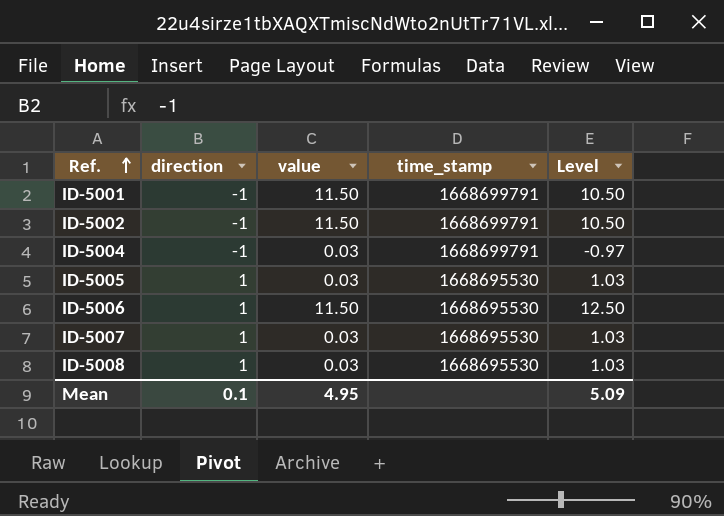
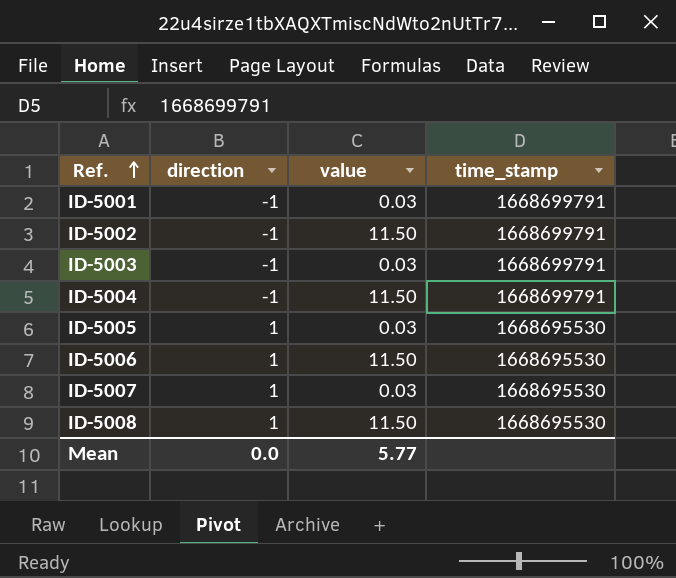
column Level | formula: [direction] + [value] -> none
ID-5001 | value: 11.50 -> 0.03
row ID-5003: none -> -1 | 0.03 | 1668699791
ID-5004 | value: 0.03 -> 11.50
ID-5008 | value: 0.03 -> 11.50
Mean | direction: 0.1 -> 0.0
Mean | value: 4.95 -> 5.77

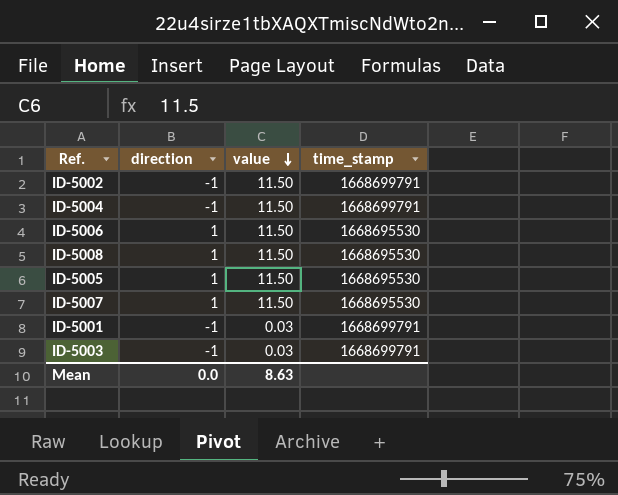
row order: Ref. ascending -> value descending
ID-5005 | value: 0.03 -> 11.50
ID-5007 | value: 0.03 -> 11.50
Mean | value: 5.77 -> 8.63

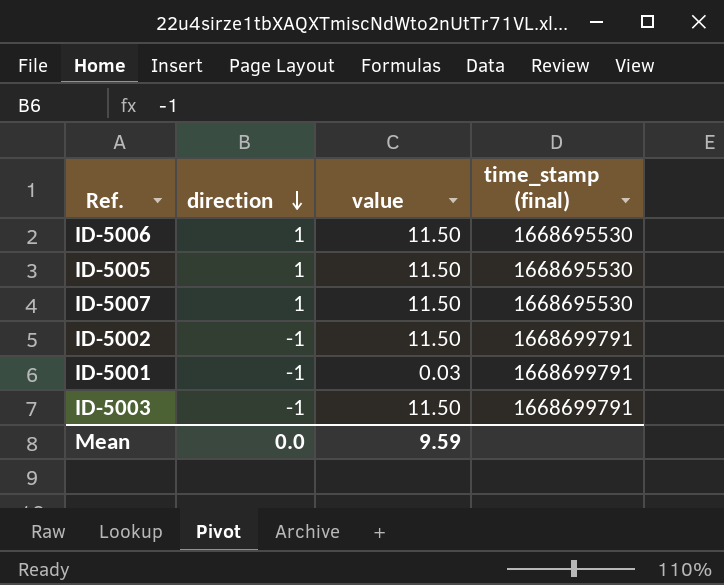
row order: value descending -> direction descending
column name: time_stamp -> time_stamp (final)
row ID-5004: -1 | 11.50 | 1668699791 -> none
row ID-5008: 1 | 11.50 | 1668695530 -> none
ID-5003 | value: 0.03 -> 11.50
Mean | value: 8.63 -> 9.59

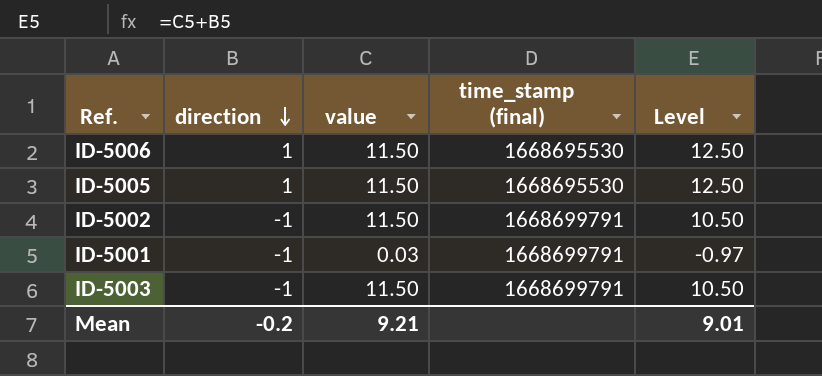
column Level | formula: none -> [direction] + [value]
row ID-5007: 1 | 11.50 | 1668695530 -> none
Mean | direction: 0.0 -> -0.2
Mean | value: 9.59 -> 9.21

